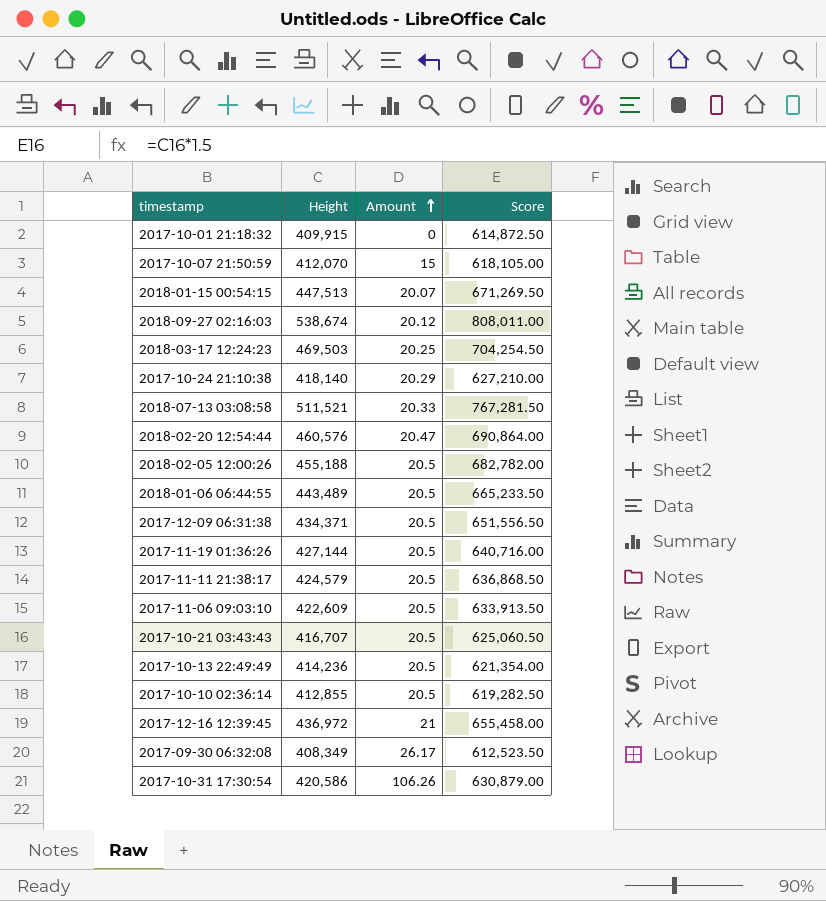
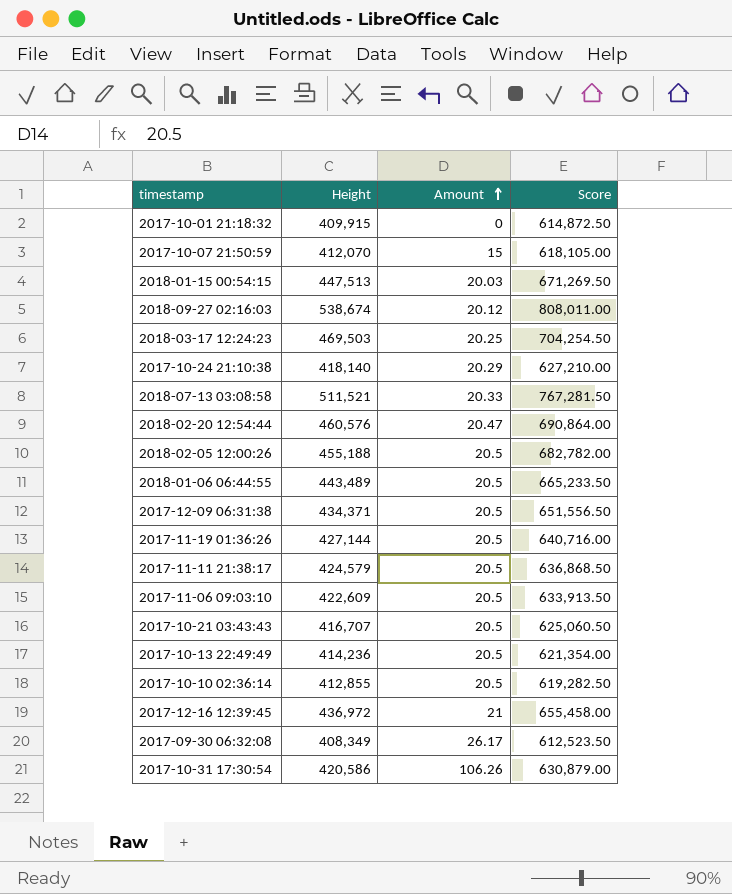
2018-01-15 00:54:15 | Amount: 20.07 -> 20.03

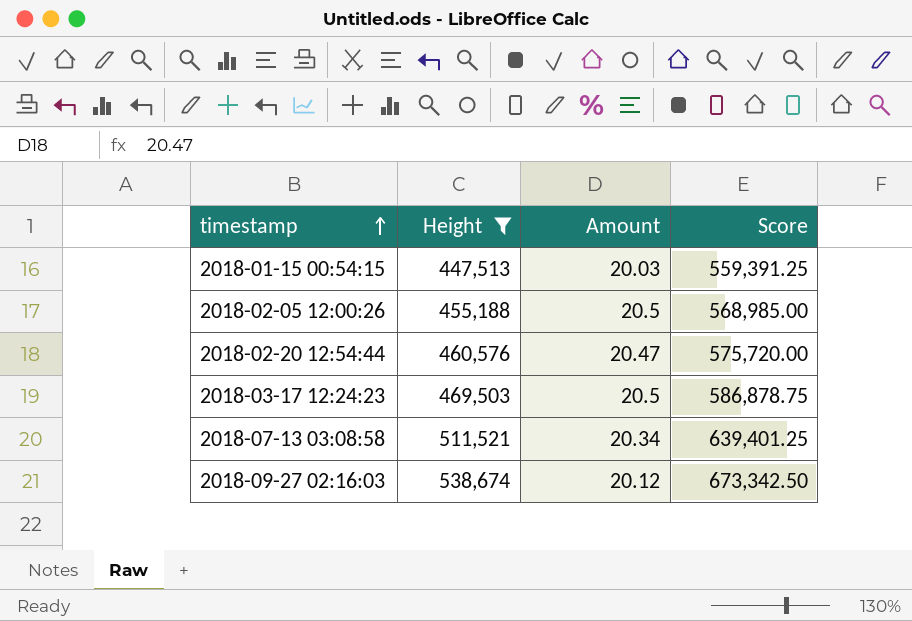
filter: none -> Height >= 447,513
row order: Amount ascending -> timestamp ascending
column Score | formula: [Height] * 1.5 -> [Height] * 1.25
2018-03-17 12:24:23 | Amount: 20.25 -> 20.5
2018-07-13 03:08:58 | Amount: 20.33 -> 20.34

